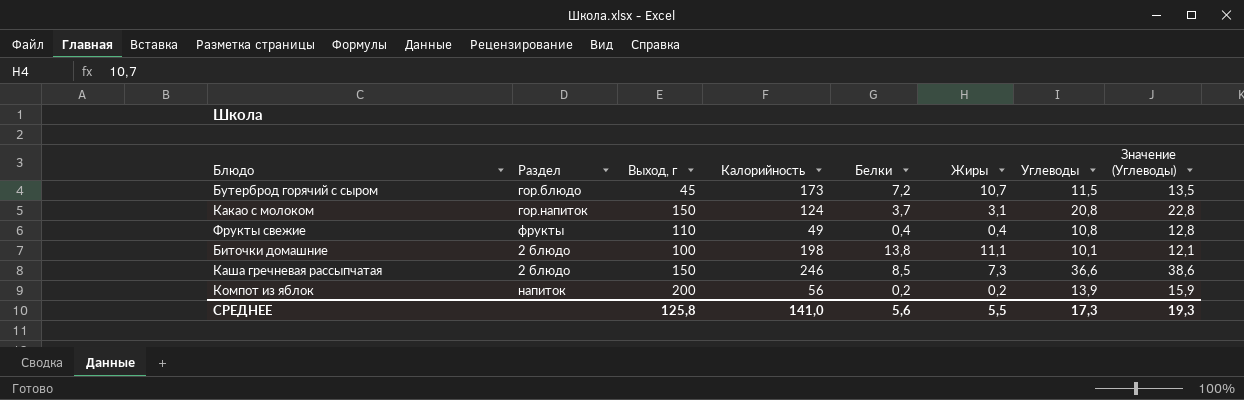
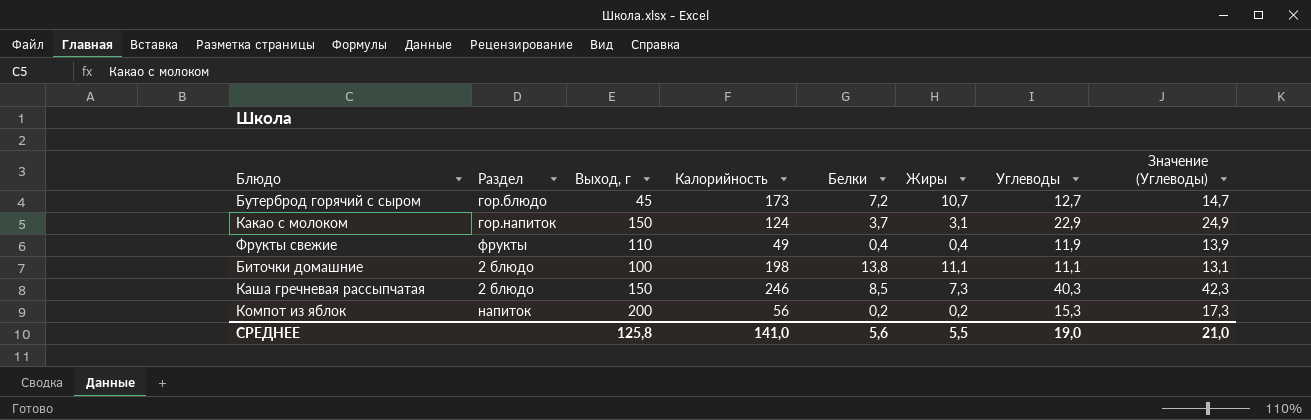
Бутерброд горячий с сыром | Углеводы: 11,5 -> 12,7
Бутерброд горячий с сыром | Значение (Углеводы): 13,5 -> 14,7
Какао с молоком | Углеводы: 20,8 -> 22,9
Какао с молоком | Значение (Углеводы): 22,8 -> 24,9
Фрукты свежие | Углеводы: 10,8 -> 11,9
Фрукты свежие | Значение (Углеводы): 12,8 -> 13,9
Биточки домашние | Углеводы: 10,1 -> 11,1
Биточки домашние | Значение (Углеводы): 12,1 -> 13,1
Каша гречневая рассыпчатая | Углеводы: 36,6 -> 40,3
Каша гречневая рассыпчатая | Значение (Углеводы): 38,6 -> 42,3
Компот из яблок | Углеводы: 13,9 -> 15,3
Компот из яблок | Значение (Углеводы): 15,9 -> 17,3
СРЕДНЕЕ | Углеводы: 17,3 -> 19,0
СРЕДНЕЕ | Значение (Углеводы): 19,3 -> 21,0

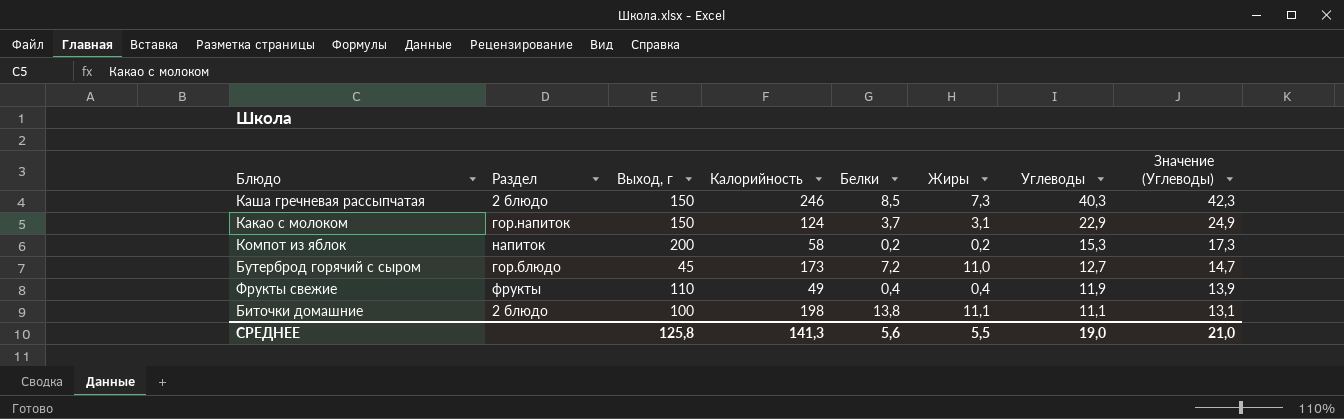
row order: none -> Углеводы descending
Компот из яблок | Калорийность: 56 -> 58
Бутерброд горячий с сыром | Жиры: 10,7 -> 11,0
СРЕДНЕЕ | Калорийность: 141,0 -> 141,3

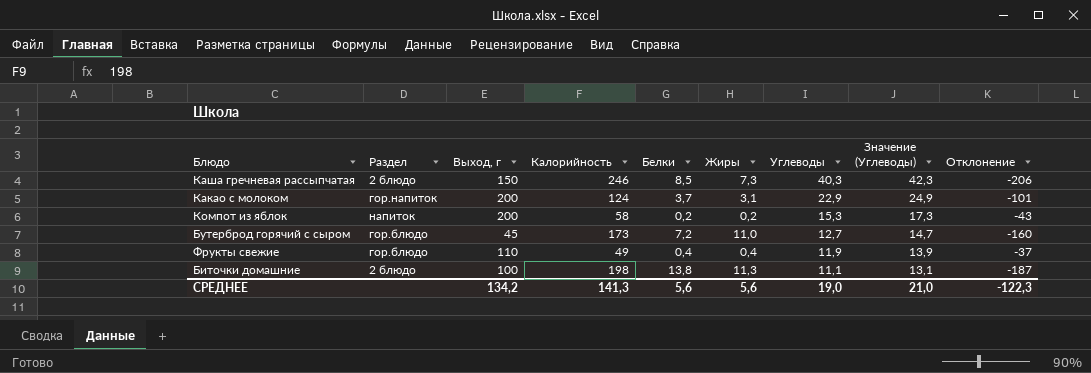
column Отклонение | formula: none -> [Углеводы] - [Калорийность]
Какао с молоком | Выход, г: 150 -> 200
Фрукты свежие | Раздел: фрукты -> гор.блюдо
Биточки домашние | Жиры: 11,1 -> 11,3
СРЕДНЕЕ | Выход, г: 125,8 -> 134,2
СРЕДНЕЕ | Жиры: 5,5 -> 5,6

